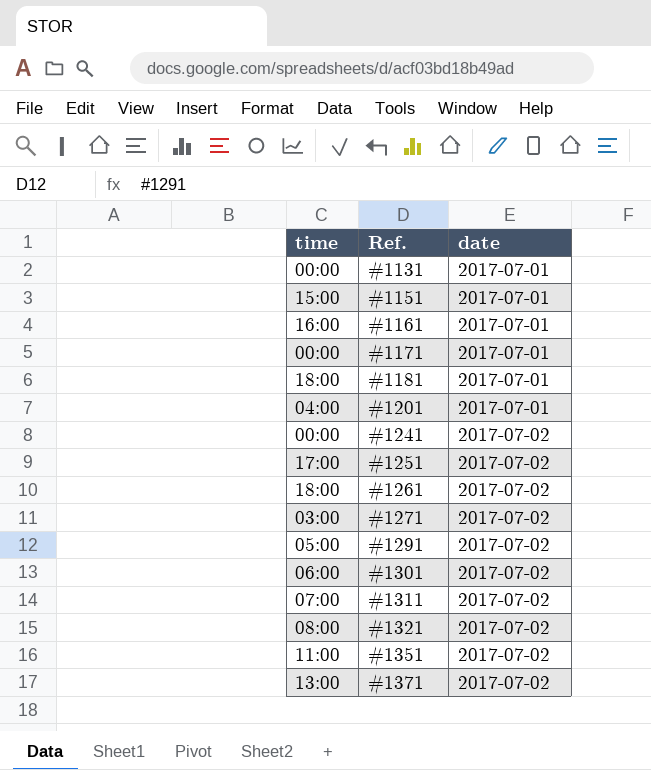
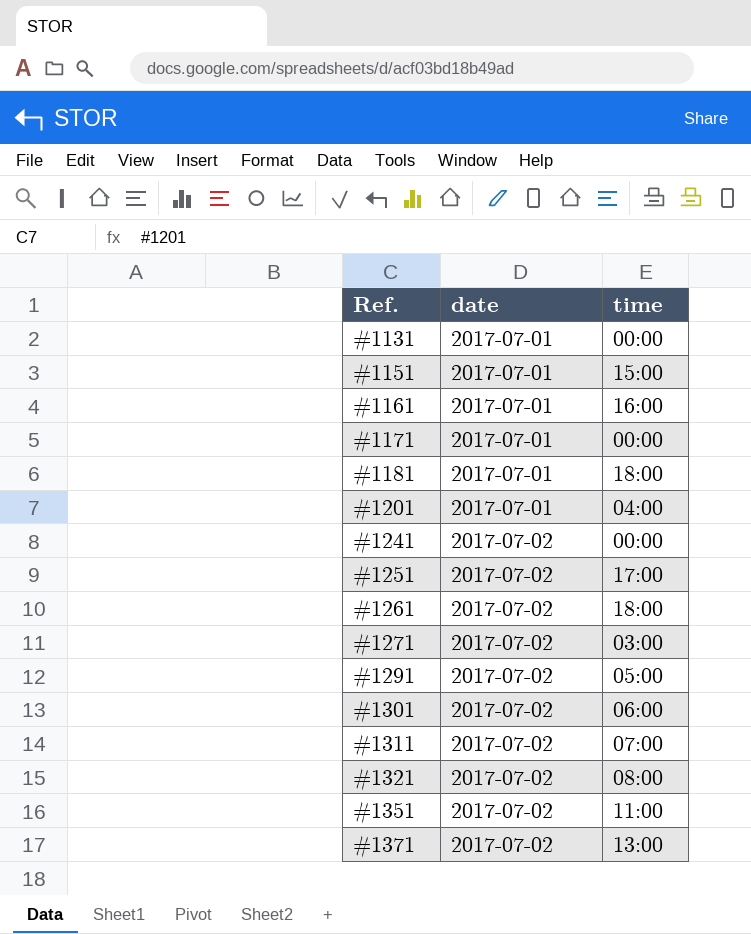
column time | position: 1 -> 3

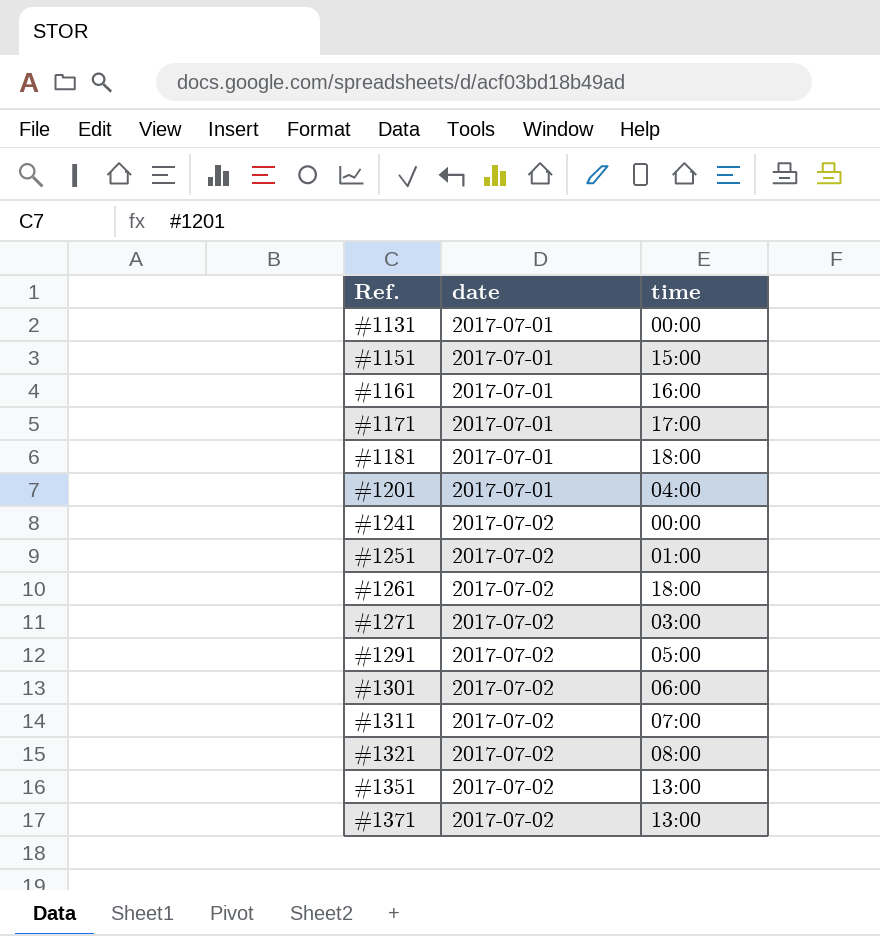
#1171 | time: 00:00 -> 17:00
#1251 | time: 17:00 -> 01:00
#1351 | time: 11:00 -> 13:00

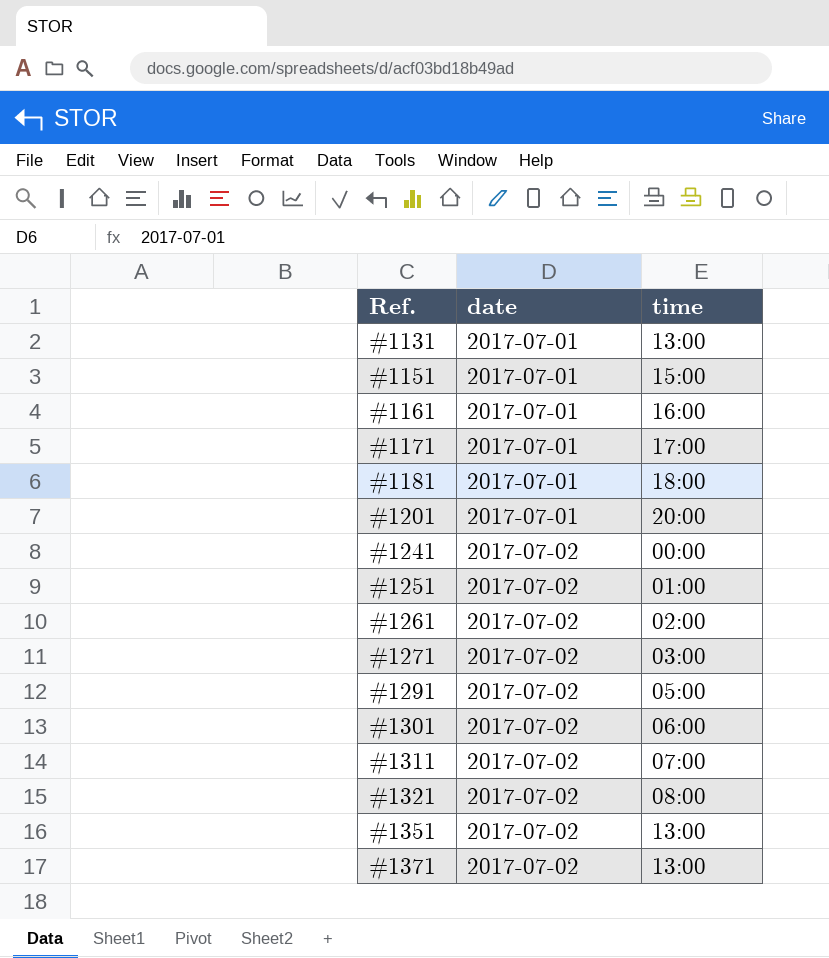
#1131 | time: 00:00 -> 13:00
#1201 | time: 04:00 -> 20:00
#1261 | time: 18:00 -> 02:00

